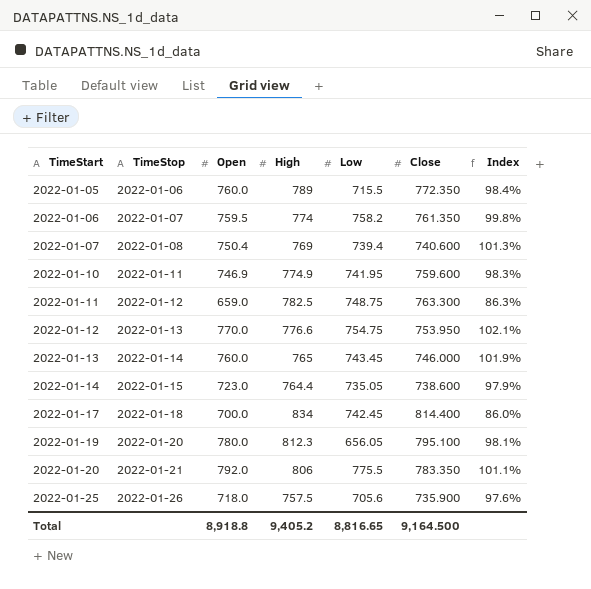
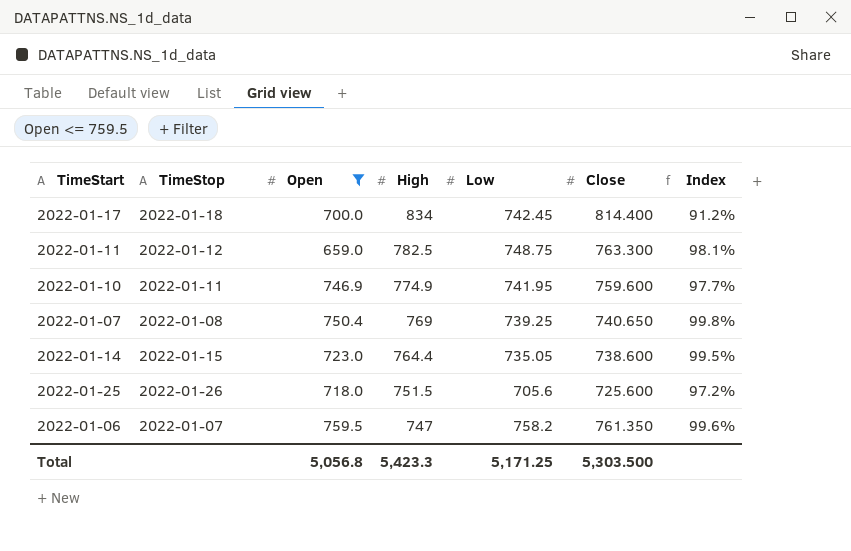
filter: none -> Open <= 759.5
row order: TimeStart ascending -> High descending
column Index | formula: [Open] / [Close] -> [Low] / [Close]
2022-01-07 | Low: 739.4 -> 739.25
2022-01-07 | Close: 740.600 -> 740.650
2022-01-25 | High: 757.5 -> 751.5
2022-01-25 | Close: 735.900 -> 725.600
2022-01-06 | High: 774 -> 747
Total | Open: 8,918.8 -> 5,056.8
Total | High: 9,405.2 -> 5,423.3
Total | Low: 8,816.65 -> 5,171.25
Total | Close: 9,164.500 -> 5,303.500

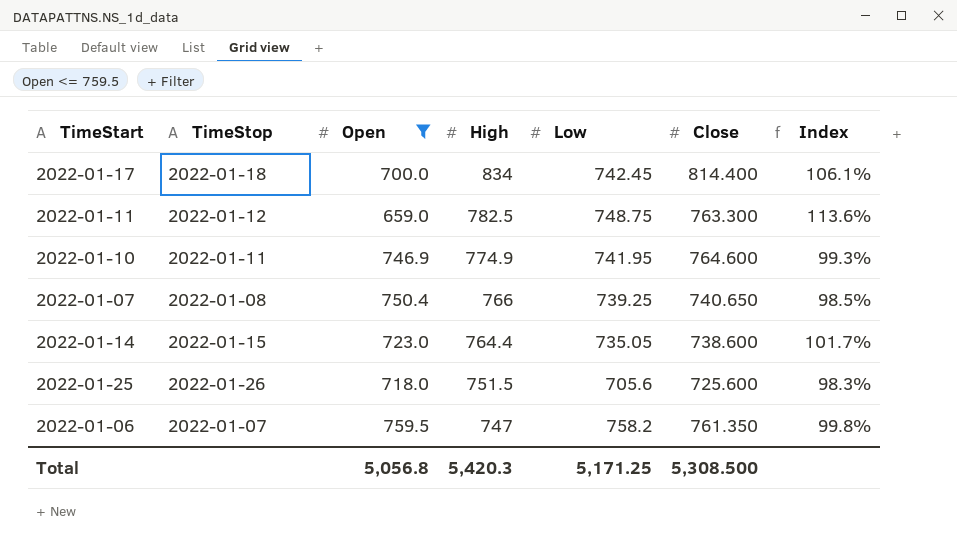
column Index | formula: [Low] / [Close] -> [Low] / [Open]
2022-01-10 | Close: 759.600 -> 764.600
2022-01-07 | High: 769 -> 766
Total | High: 5,423.3 -> 5,420.3
Total | Close: 5,303.500 -> 5,308.500

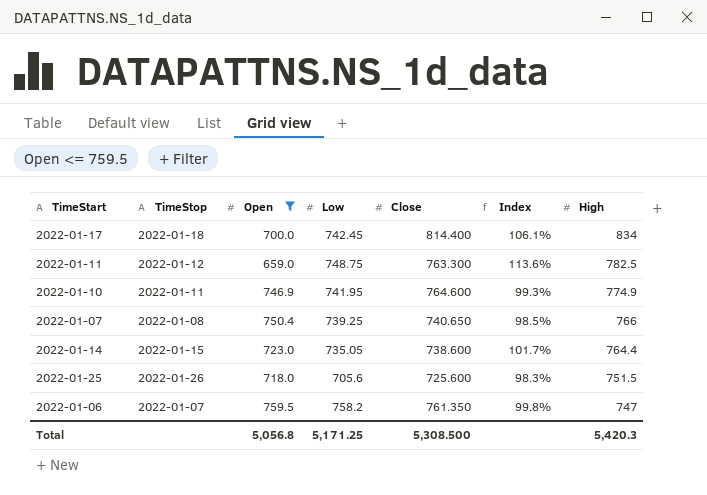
column High | position: 4 -> 7

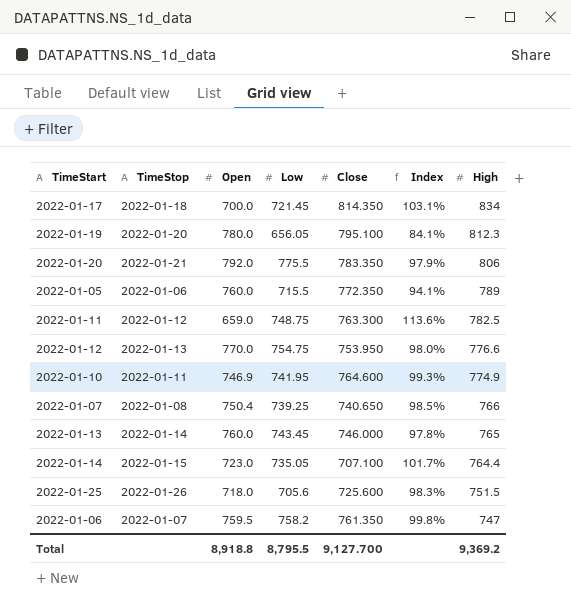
filter: Open <= 759.5 -> none
2022-01-17 | Low: 742.45 -> 721.45
2022-01-17 | Close: 814.400 -> 814.350
2022-01-17 | Index: 106.1% -> 103.1%
2022-01-14 | Close: 738.600 -> 707.100
Total | Open: 5,056.8 -> 8,918.8
Total | Low: 5,171.25 -> 8,795.5
Total | Close: 5,308.500 -> 9,127.700
Total | High: 5,420.3 -> 9,369.2

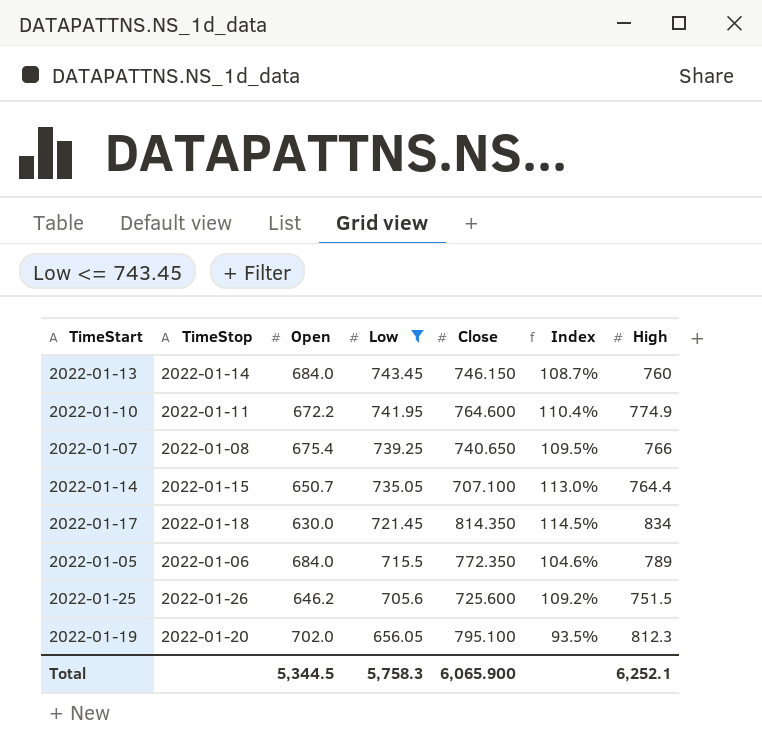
filter: none -> Low <= 743.45
row order: High descending -> Low descending
2022-01-13 | Open: 760.0 -> 684.0
2022-01-13 | Close: 746.000 -> 746.150
2022-01-13 | Index: 97.8% -> 108.7%
2022-01-13 | High: 765 -> 760
2022-01-10 | Open: 746.9 -> 672.2
2022-01-10 | Index: 99.3% -> 110.4%
2022-01-07 | Open: 750.4 -> 675.4
2022-01-07 | Index: 98.5% -> 109.5%
2022-01-14 | Open: 723.0 -> 650.7
2022-01-14 | Index: 101.7% -> 113.0%
2022-01-17 | Open: 700.0 -> 630.0
2022-01-17 | Index: 103.1% -> 114.5%
2022-01-05 | Open: 760.0 -> 684.0
2022-01-05 | Index: 94.1% -> 104.6%
2022-01-25 | Open: 718.0 -> 646.2
2022-01-25 | Index: 98.3% -> 109.2%
2022-01-19 | Open: 780.0 -> 702.0
2022-01-19 | Index: 84.1% -> 93.5%
Total | Open: 8,918.8 -> 5,344.5
Total | Low: 8,795.5 -> 5,758.3
Total | Close: 9,127.700 -> 6,065.900
Total | High: 9,369.2 -> 6,252.1

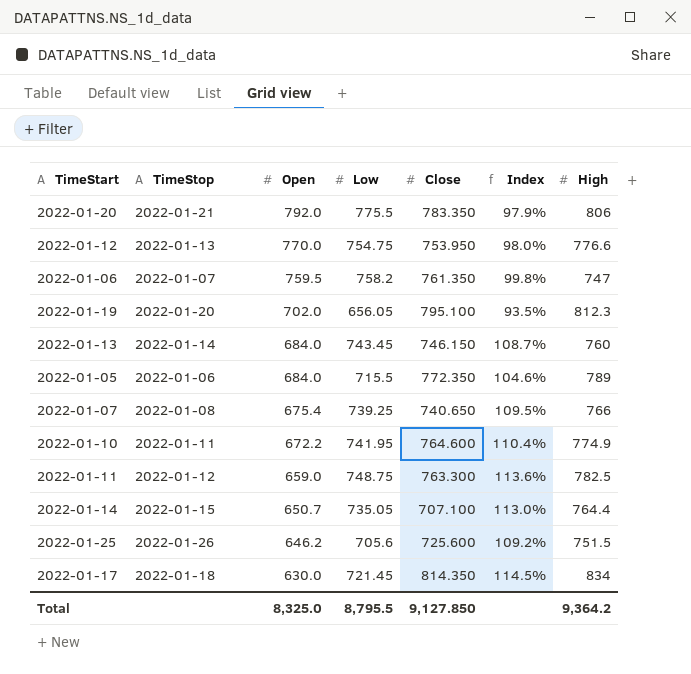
filter: Low <= 743.45 -> none
row order: Low descending -> Open descending
Total | Open: 5,344.5 -> 8,325.0
Total | Low: 5,758.3 -> 8,795.5
Total | Close: 6,065.900 -> 9,127.850
Total | High: 6,252.1 -> 9,364.2

